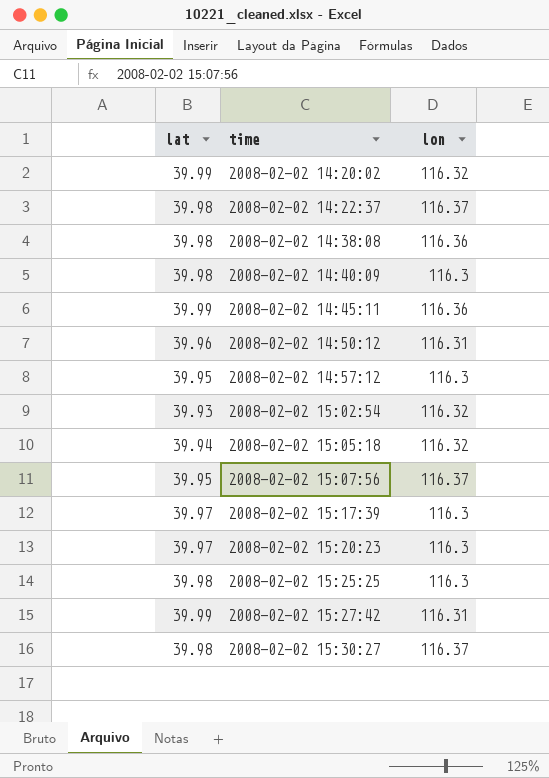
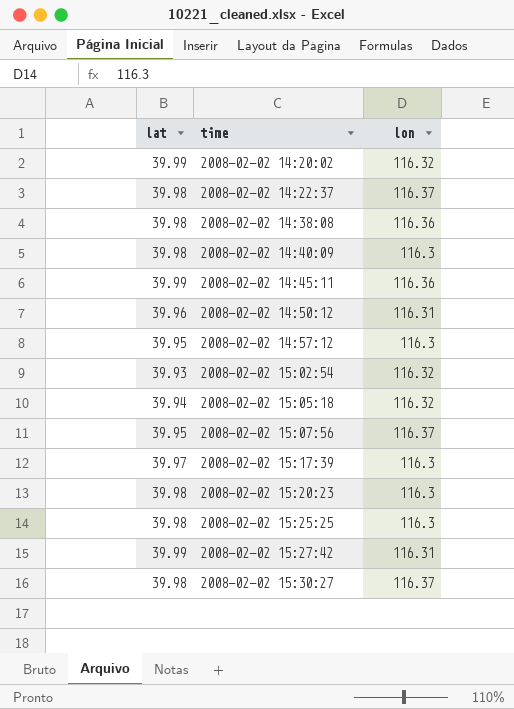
2008-02-02 15:20:23 | lat: 39.97 -> 39.98

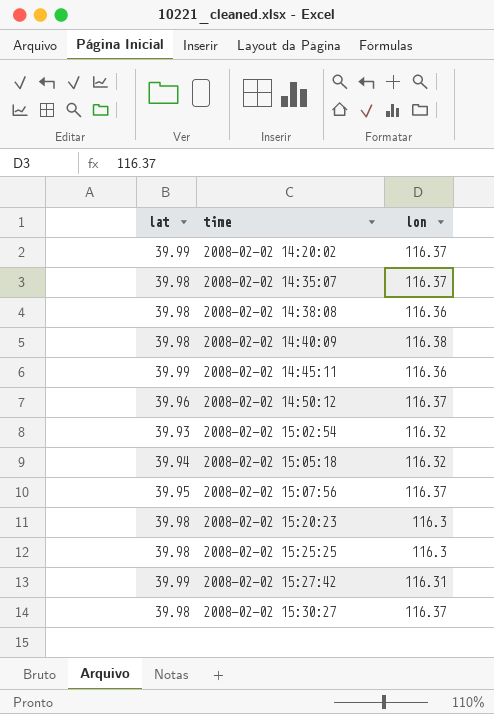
row 2008-02-02 14:22:37: 39.98 | 116.37 -> none
row 2008-02-02 14:57:12: 39.95 | 116.3 -> none
row 2008-02-02 15:17:39: 39.97 | 116.3 -> none
2008-02-02 14:20:02 | lon: 116.32 -> 116.37
row 2008-02-02 14:35:07: none -> 39.98 | 116.37
2008-02-02 14:40:09 | lon: 116.3 -> 116.38
2008-02-02 14:50:12 | lon: 116.31 -> 116.37

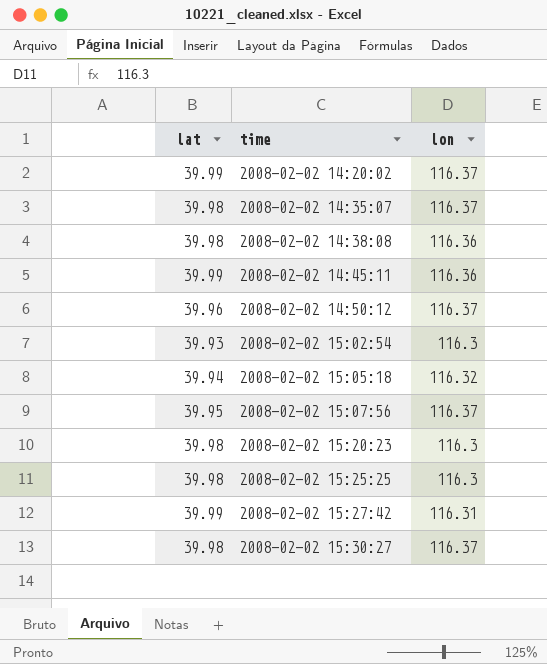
row 2008-02-02 14:40:09: 39.98 | 116.38 -> none
2008-02-02 15:02:54 | lon: 116.32 -> 116.3

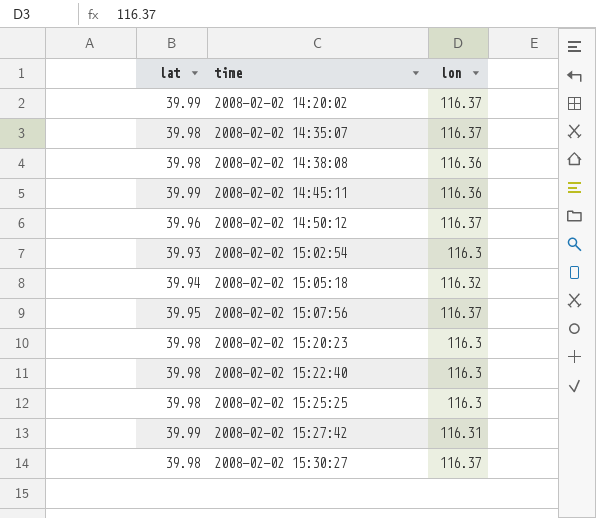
row 2008-02-02 15:22:40: none -> 39.98 | 116.3

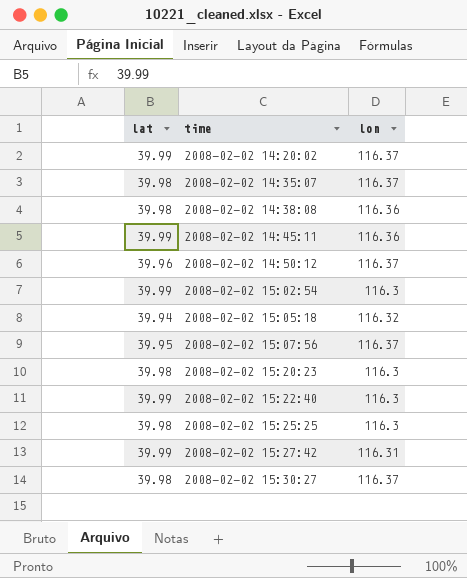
2008-02-02 15:02:54 | lat: 39.93 -> 39.99
2008-02-02 15:22:40 | lat: 39.98 -> 39.99

